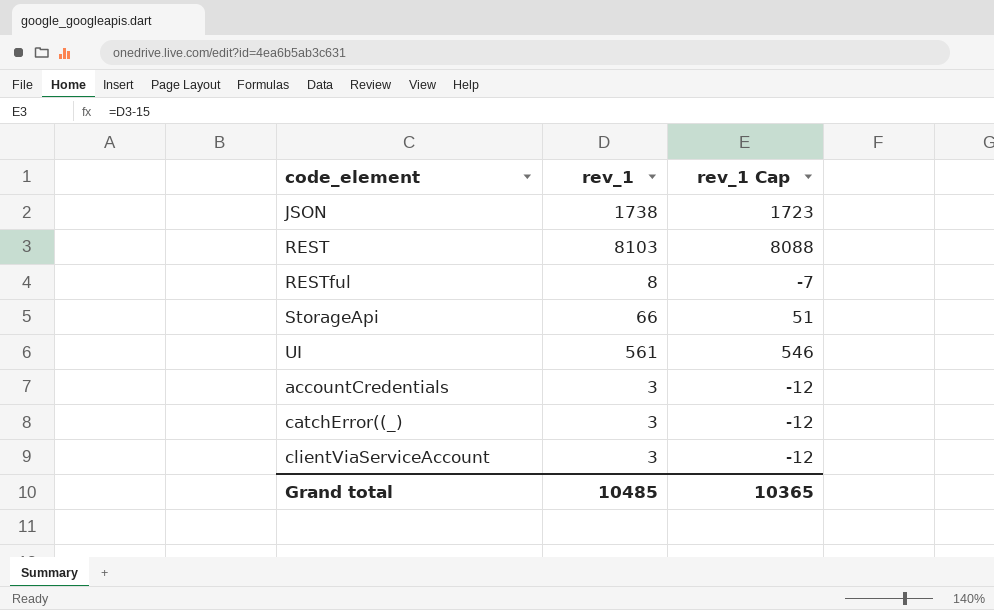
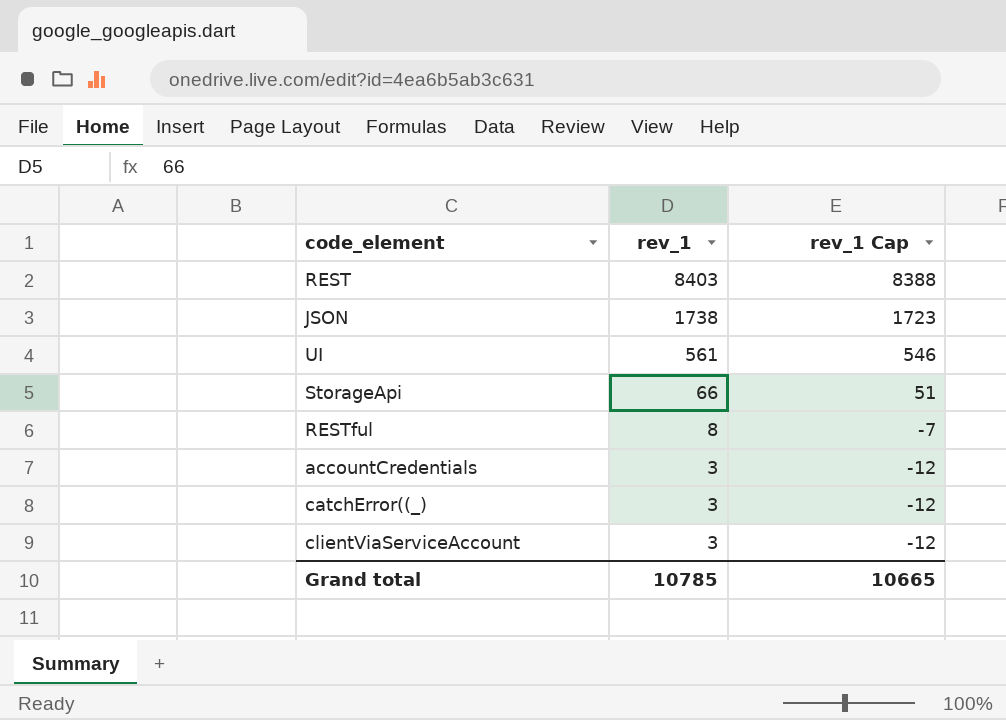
row order: none -> rev_1 descending
REST | rev_1: 8103 -> 8403
REST | rev_1 Cap: 8088 -> 8388
Grand total | rev_1: 10485 -> 10785
Grand total | rev_1 Cap: 10365 -> 10665

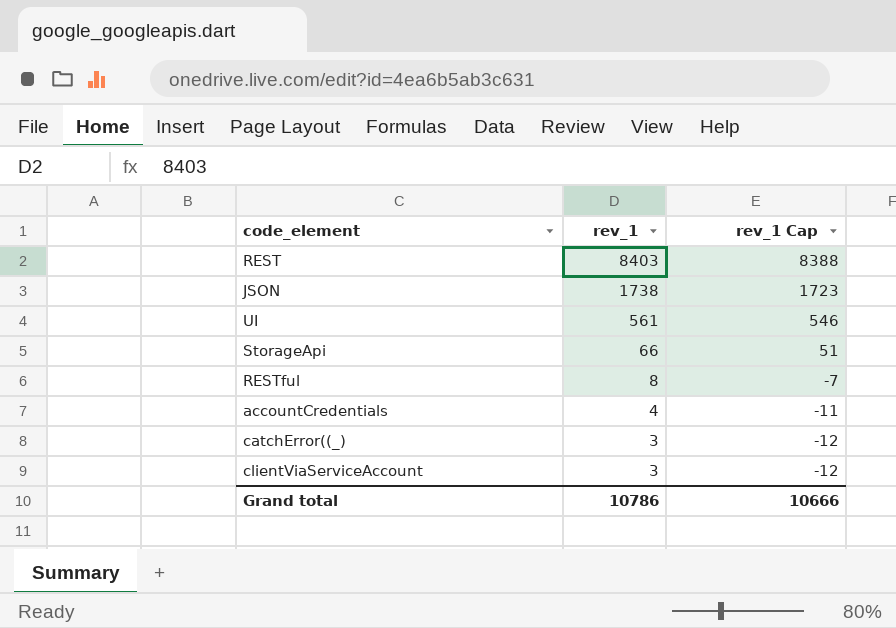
accountCredentials | rev_1: 3 -> 4
accountCredentials | rev_1 Cap: -12 -> -11
Grand total | rev_1: 10785 -> 10786
Grand total | rev_1 Cap: 10665 -> 10666

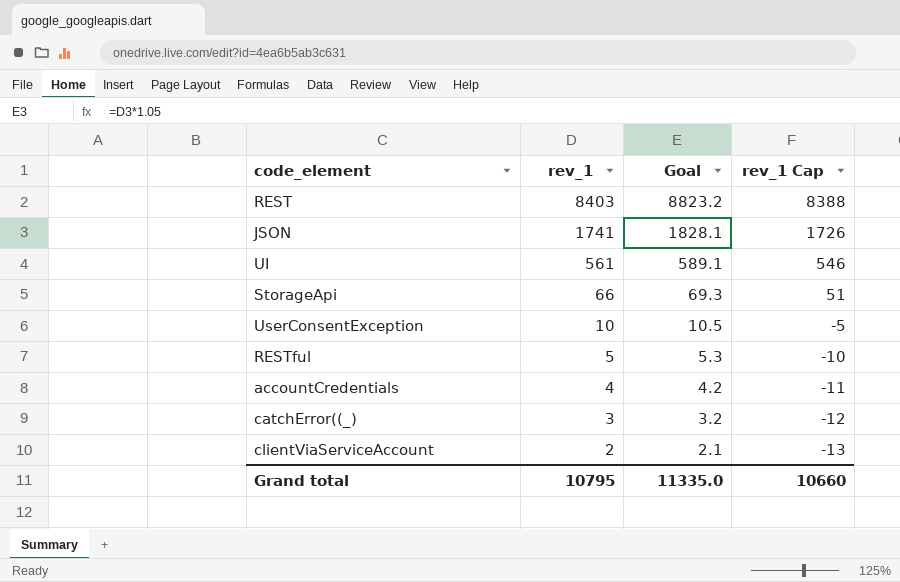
column Goal | formula: none -> [rev_1] * 1.05
JSON | rev_1: 1738 -> 1741
JSON | rev_1 Cap: 1723 -> 1726
row UserConsentException: none -> 10 | 10.5 | -5
RESTful | rev_1: 8 -> 5
RESTful | rev_1 Cap: -7 -> -10
clientViaServiceAccount | rev_1: 3 -> 2
clientViaServiceAccount | rev_1 Cap: -12 -> -13
Grand total | rev_1: 10786 -> 10795
Grand total | rev_1 Cap: 10666 -> 10660

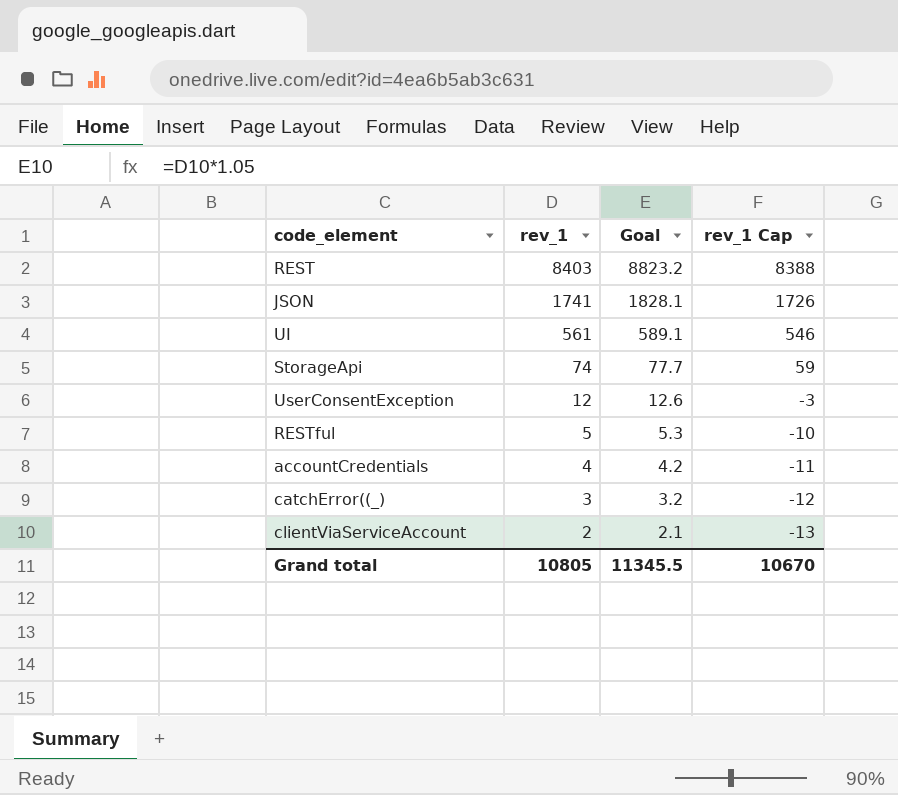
StorageApi | rev_1: 66 -> 74
StorageApi | Goal: 69.3 -> 77.7
StorageApi | rev_1 Cap: 51 -> 59
UserConsentException | rev_1: 10 -> 12
UserConsentException | Goal: 10.5 -> 12.6
UserConsentException | rev_1 Cap: -5 -> -3
Grand total | rev_1: 10795 -> 10805
Grand total | Goal: 11335.0 -> 11345.5
Grand total | rev_1 Cap: 10660 -> 10670

